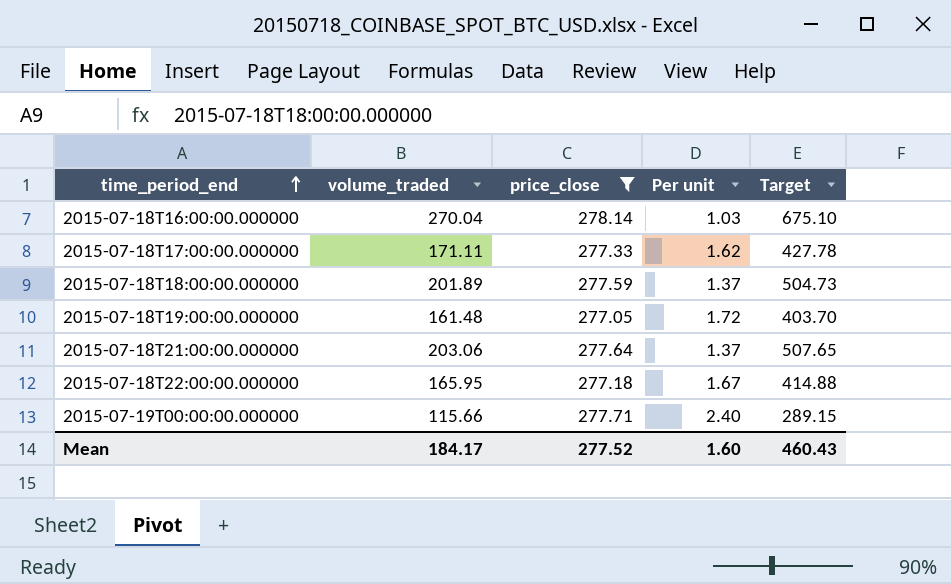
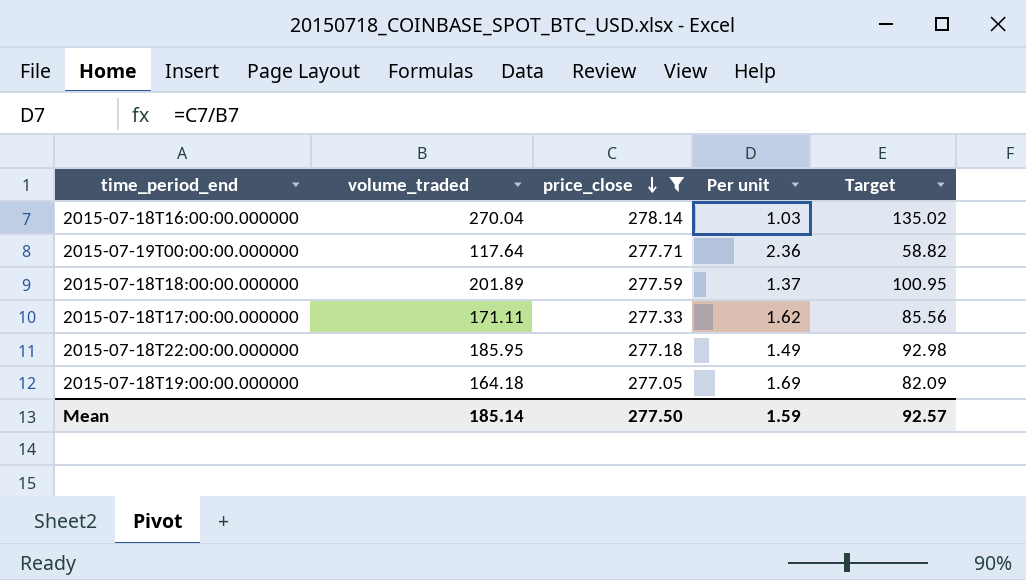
row order: time_period_end ascending -> price_close descending
column Target | formula: [volume_traded] * 2.5 -> [volume_traded] * 0.5
row 2015-07-18T21:00:00.000000: 203.06 | 277.64 | 1.37 | 507.65 -> none
2015-07-19T00:00:00.000000 | volume_traded: 115.66 -> 117.64
2015-07-19T00:00:00.000000 | Per unit: 2.40 -> 2.36
2015-07-18T22:00:00.000000 | volume_traded: 165.95 -> 185.95
2015-07-18T22:00:00.000000 | Per unit: 1.67 -> 1.49
2015-07-18T19:00:00.000000 | volume_traded: 161.48 -> 164.18
2015-07-18T19:00:00.000000 | Per unit: 1.72 -> 1.69
Mean | volume_traded: 184.17 -> 185.14
Mean | price_close: 277.52 -> 277.50
Mean | Per unit: 1.60 -> 1.59
Mean | Target: 460.43 -> 92.57

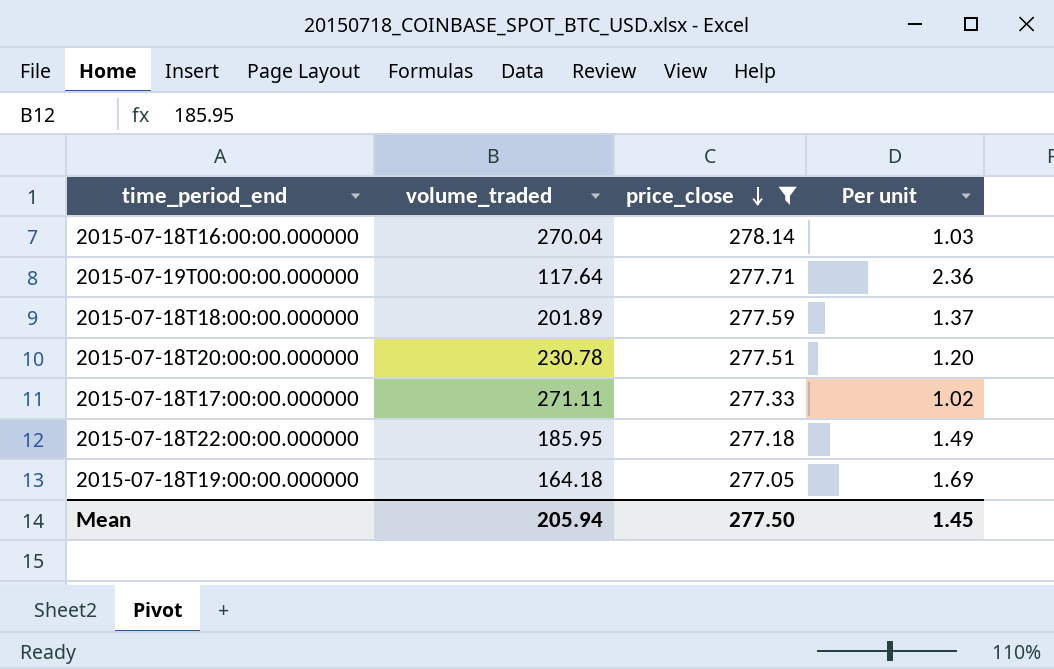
column Target | formula: [volume_traded] * 0.5 -> none
row 2015-07-18T20:00:00.000000: none -> 230.78 | 277.51 | 1.20
2015-07-18T17:00:00.000000 | volume_traded: 171.11 -> 271.11
2015-07-18T17:00:00.000000 | Per unit: 1.62 -> 1.02
Mean | volume_traded: 185.14 -> 205.94
Mean | Per unit: 1.59 -> 1.45

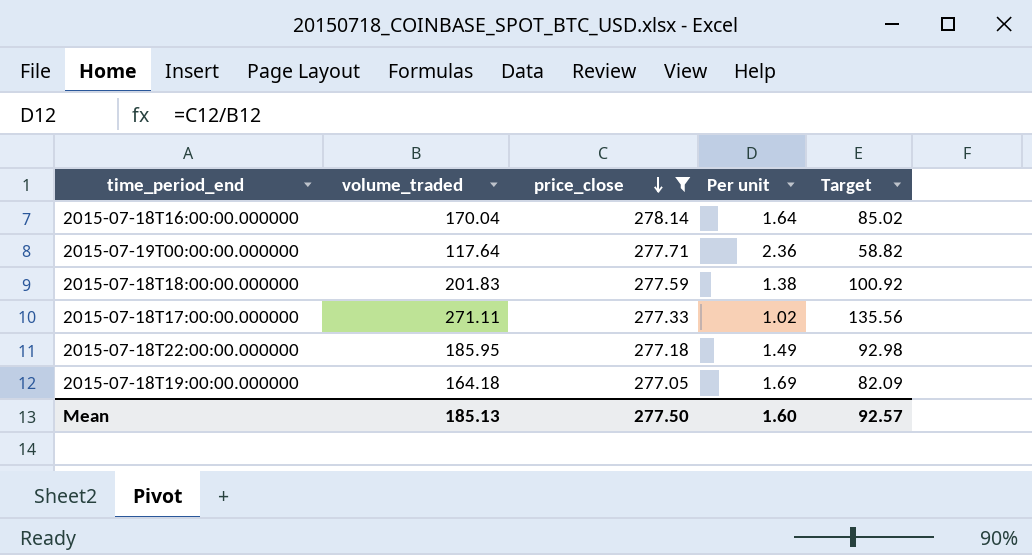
column Target | formula: none -> [volume_traded] * 0.5
row 2015-07-18T20:00:00.000000: 230.78 | 277.51 | 1.20 -> none
2015-07-18T16:00:00.000000 | volume_traded: 270.04 -> 170.04
2015-07-18T16:00:00.000000 | Per unit: 1.03 -> 1.64
2015-07-18T18:00:00.000000 | volume_traded: 201.89 -> 201.83
2015-07-18T18:00:00.000000 | Per unit: 1.37 -> 1.38
Mean | volume_traded: 205.94 -> 185.13
Mean | Per unit: 1.45 -> 1.60

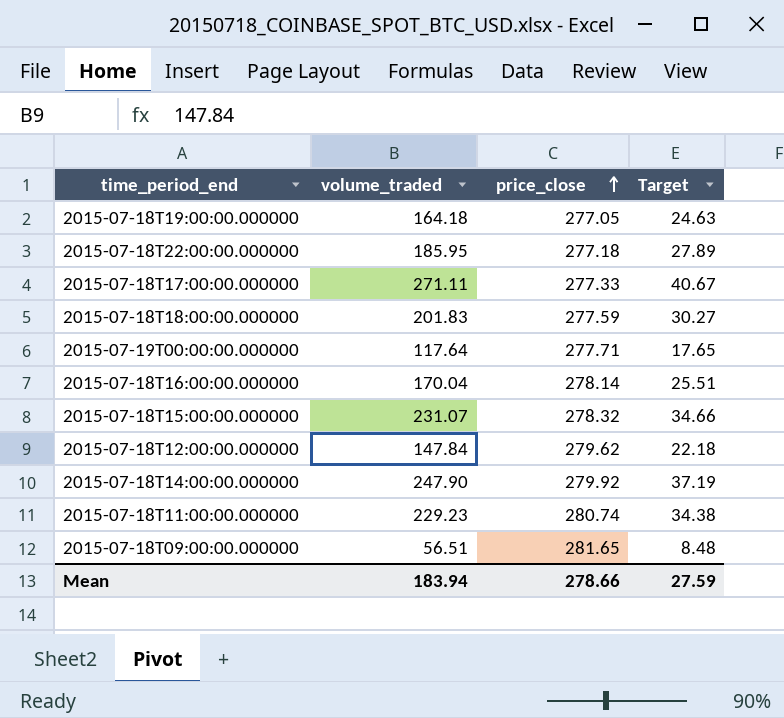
filter: price_close <= 278.14 -> none
row order: price_close descending -> price_close ascending
column Per unit | formula: [price_close] / [volume_traded] -> none
column Target | formula: [volume_traded] * 0.5 -> [volume_traded] * 0.15
Mean | volume_traded: 185.13 -> 183.94
Mean | price_close: 277.50 -> 278.66
Mean | Target: 92.57 -> 27.59

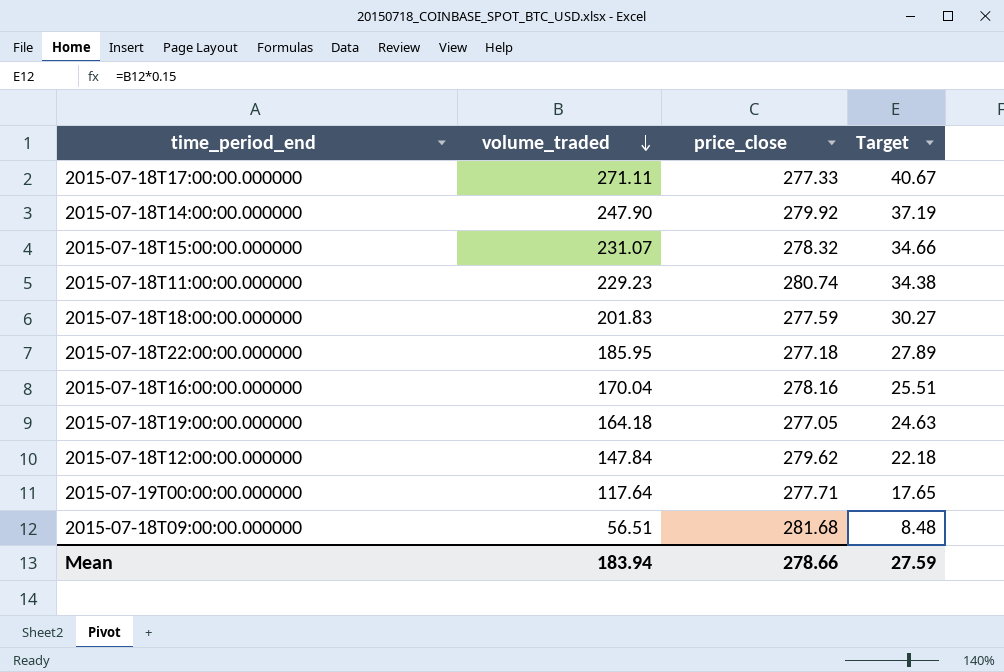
row order: price_close ascending -> volume_traded descending
2015-07-18T16:00:00.000000 | price_close: 278.14 -> 278.16
2015-07-18T09:00:00.000000 | price_close: 281.65 -> 281.68

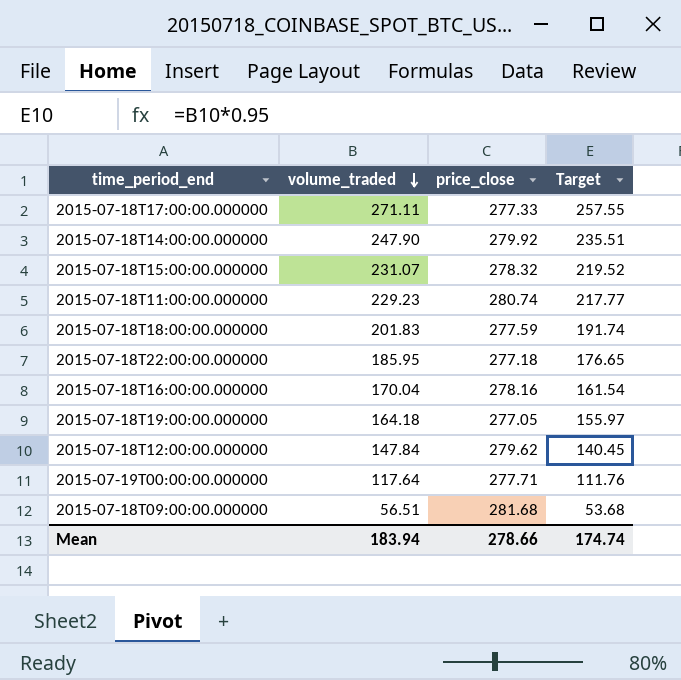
column Target | formula: [volume_traded] * 0.15 -> [volume_traded] * 0.95
Mean | Target: 27.59 -> 174.74

